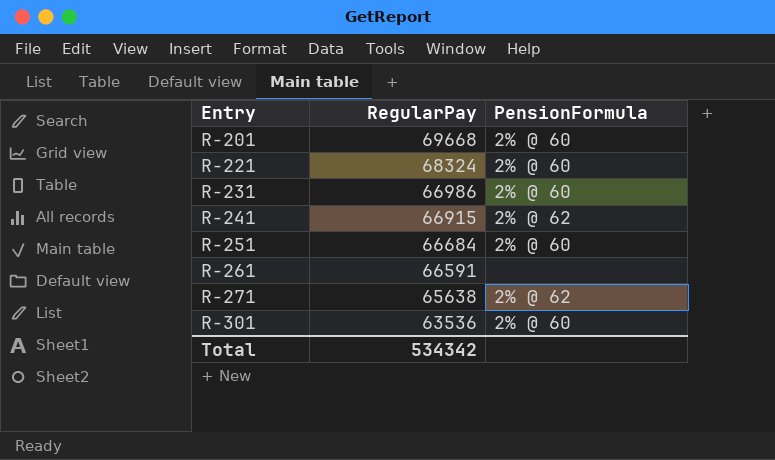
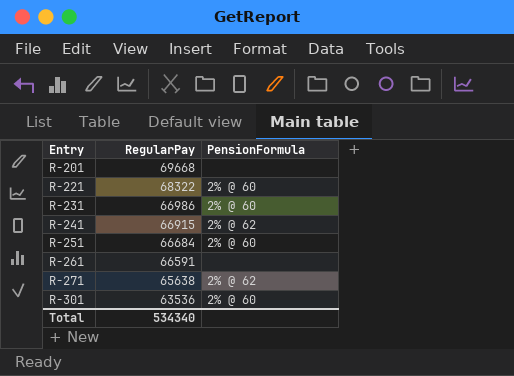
R-201 | PensionFormula: 2% @ 60 -> none
R-221 | RegularPay: 68324 -> 68322
Total | RegularPay: 534342 -> 534340

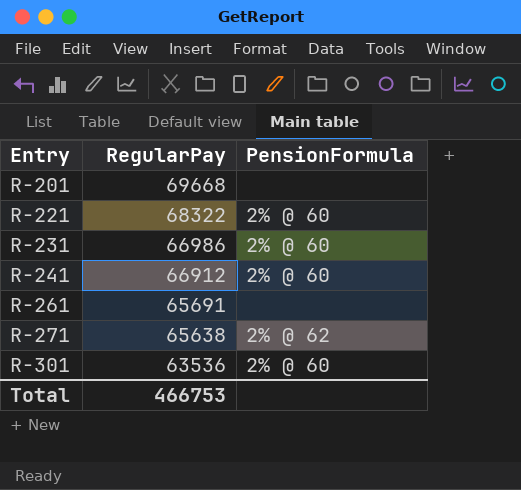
row R-251: 66684 | 2% @ 60 -> none
R-241 | RegularPay: 66915 -> 66912
R-241 | PensionFormula: 2% @ 62 -> 2% @ 60
R-261 | RegularPay: 66591 -> 65691
Total | RegularPay: 534340 -> 466753

